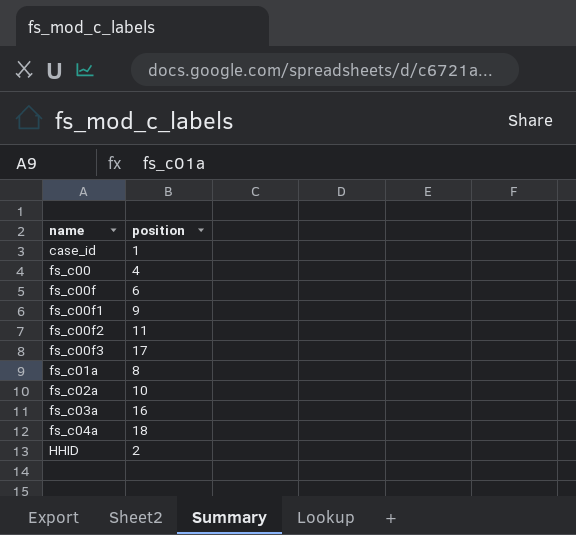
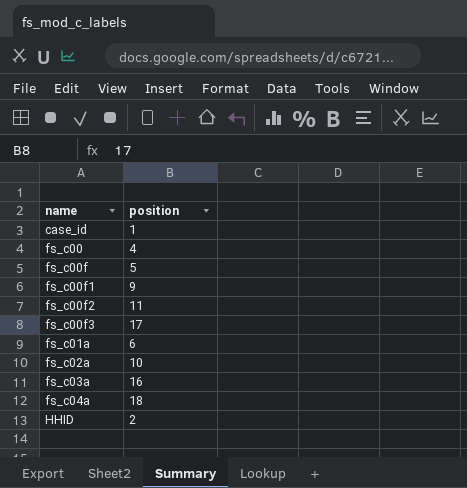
fs_c00f | position: 6 -> 5
fs_c01a | position: 8 -> 6

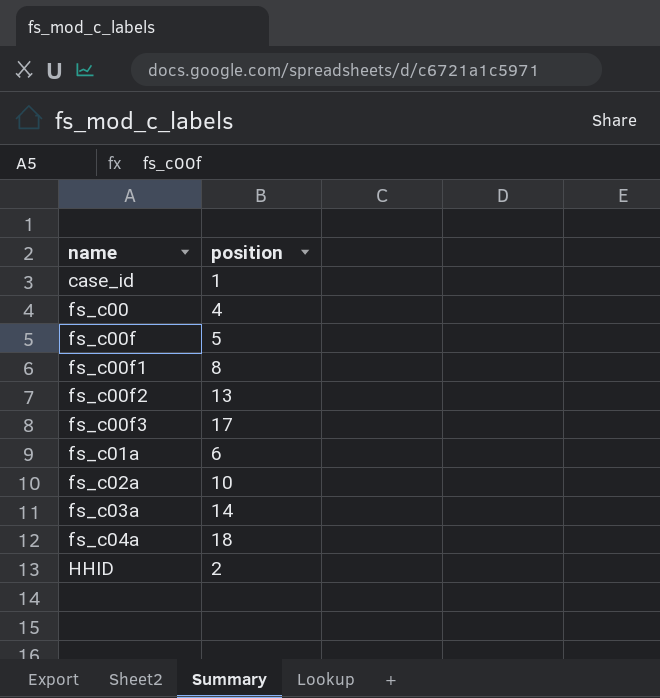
fs_c00f1 | position: 9 -> 8
fs_c00f2 | position: 11 -> 13
fs_c03a | position: 16 -> 14

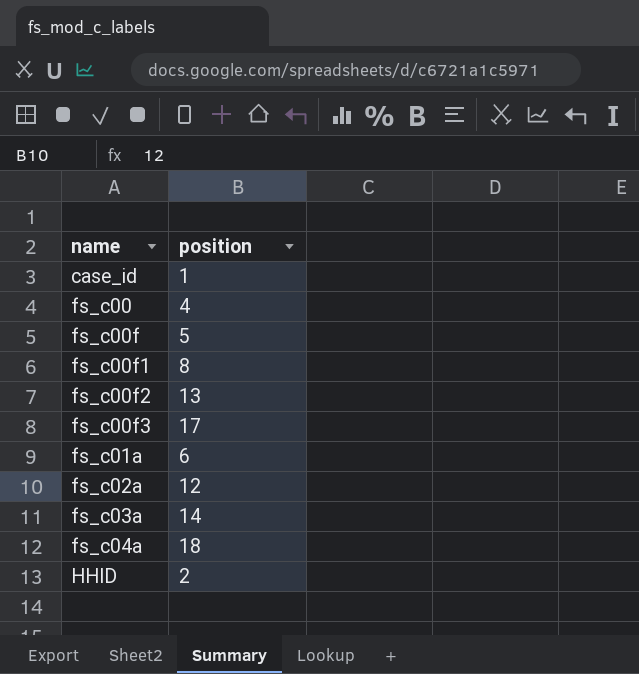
fs_c02a | position: 10 -> 12

